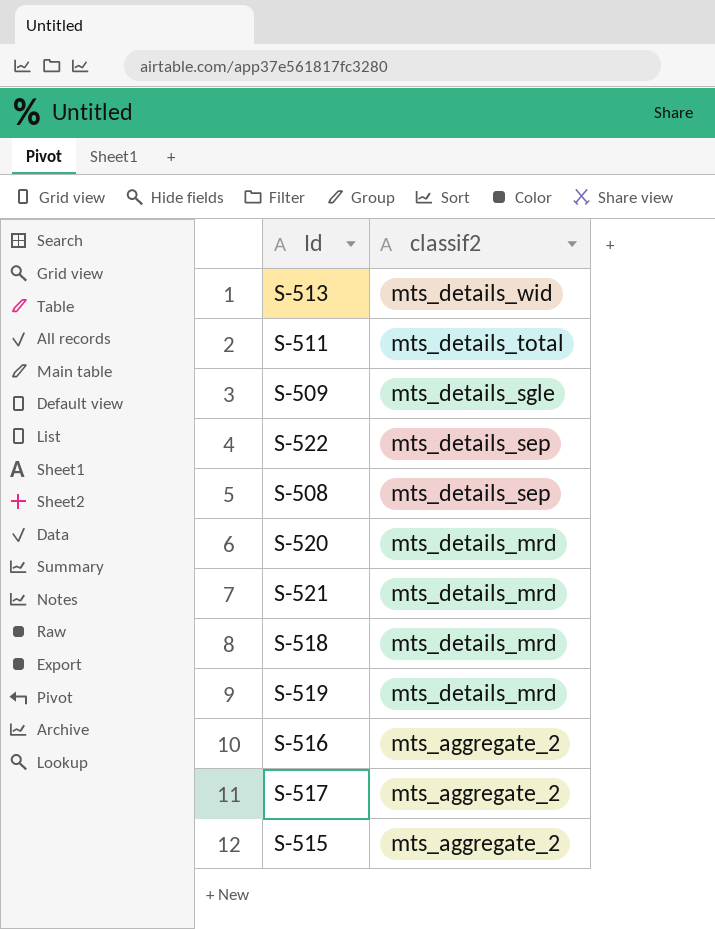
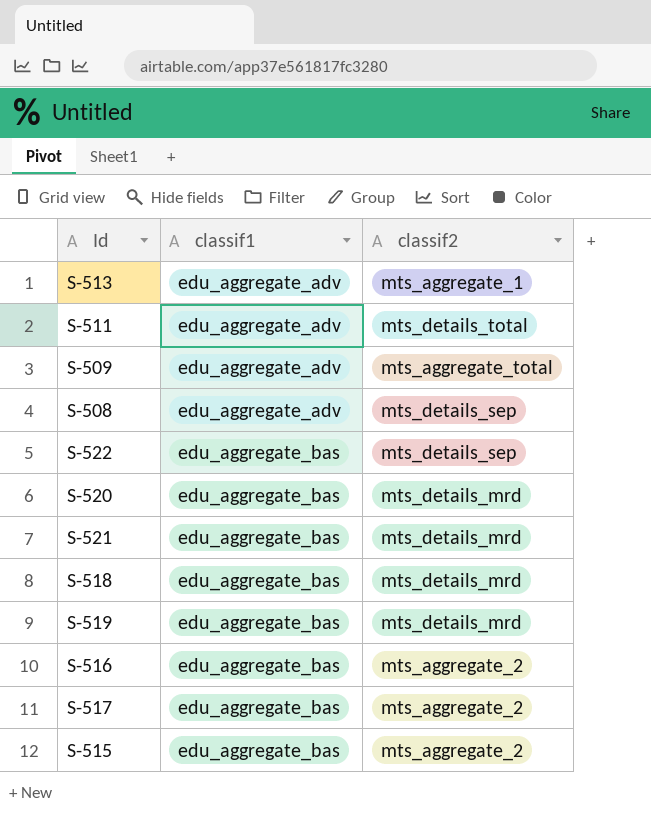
row order: classif2 descending -> classif1 ascending
column classif1 | position: none -> 2
S-513 | classif2: mts_details_wid -> mts_aggregate_1
S-509 | classif2: mts_details_sgle -> mts_aggregate_total

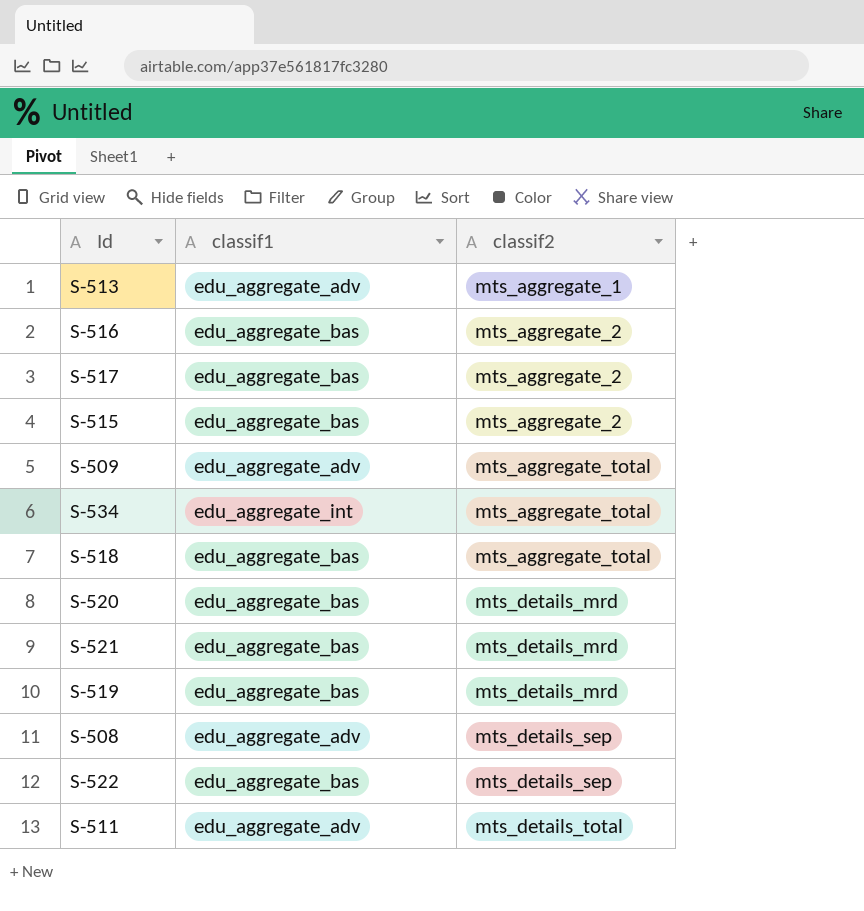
row order: classif1 ascending -> classif2 ascending
row S-534: none -> edu_aggregate_int | mts_aggregate_total
S-518 | classif2: mts_details_mrd -> mts_aggregate_total

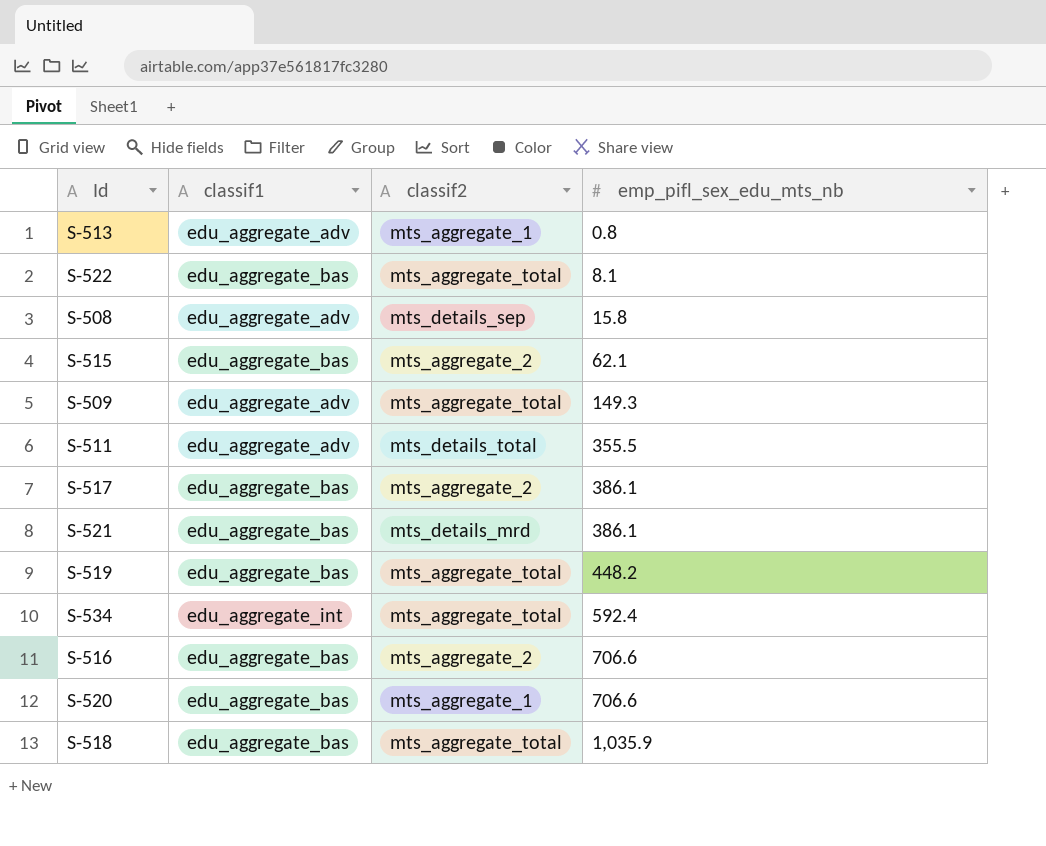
row order: classif2 ascending -> emp_pifl_sex_edu_mts_nb ascending
column emp_pifl_sex_edu_mts_nb | position: none -> 4
S-522 | classif2: mts_details_sep -> mts_aggregate_total
S-519 | classif2: mts_details_mrd -> mts_aggregate_total
S-520 | classif2: mts_details_mrd -> mts_aggregate_1

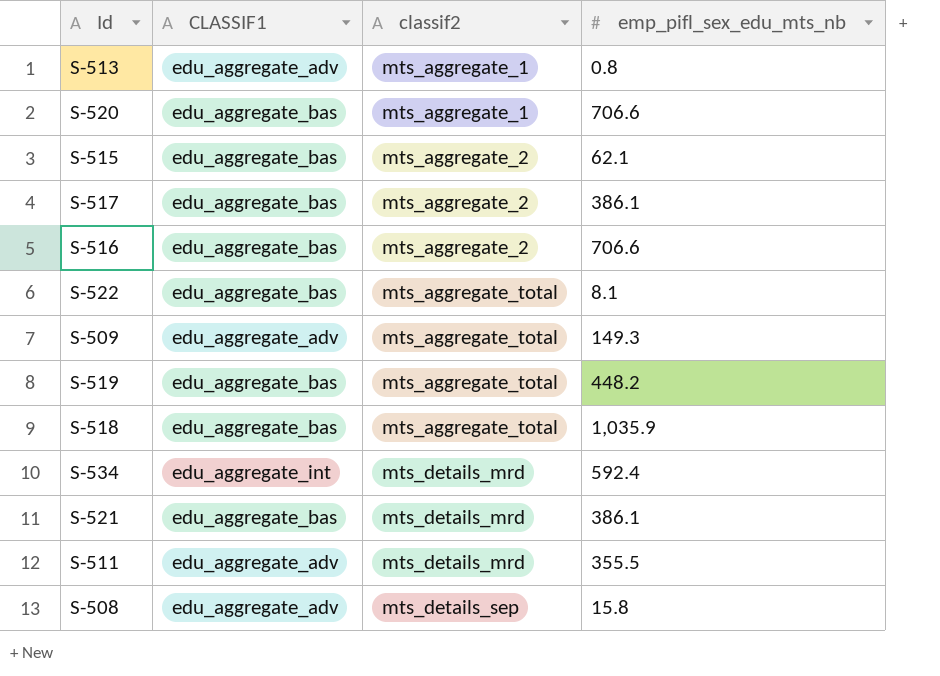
row order: emp_pifl_sex_edu_mts_nb ascending -> classif2 ascending
column name: classif1 -> CLASSIF1
S-534 | classif2: mts_aggregate_total -> mts_details_mrd
S-511 | classif2: mts_details_total -> mts_details_mrd

